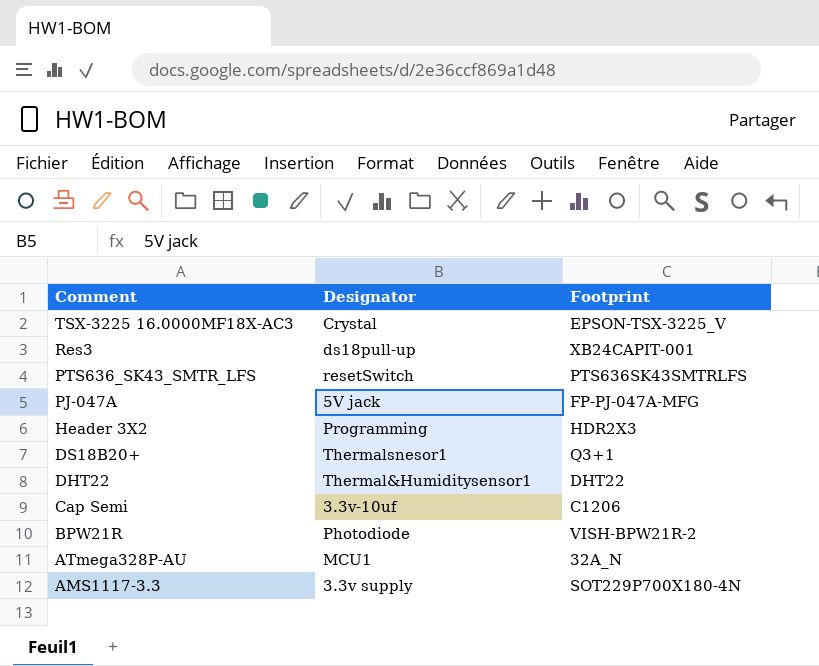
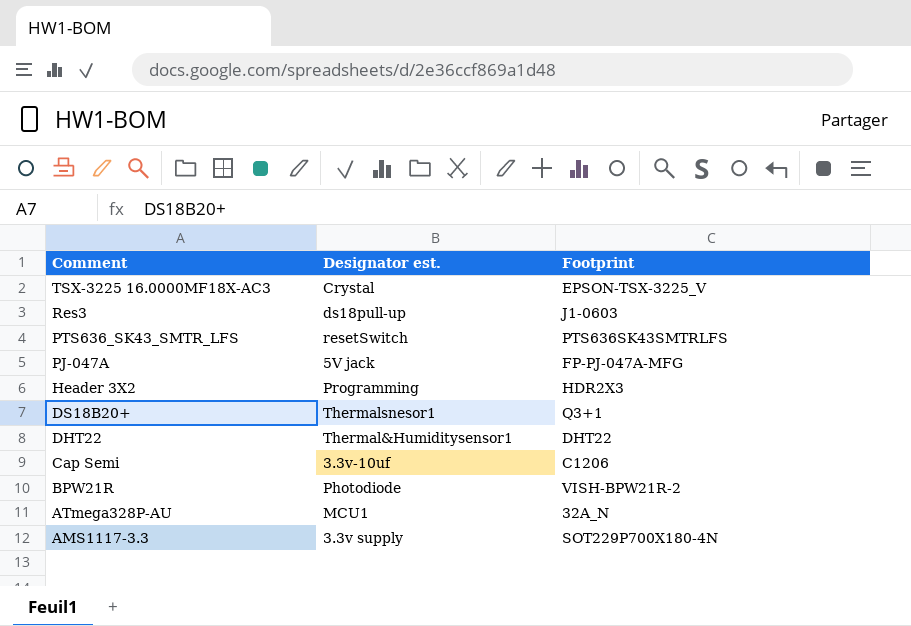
column name: Designator -> Designator est.
Res3 | Footprint: XB24CAPIT-001 -> J1-0603

